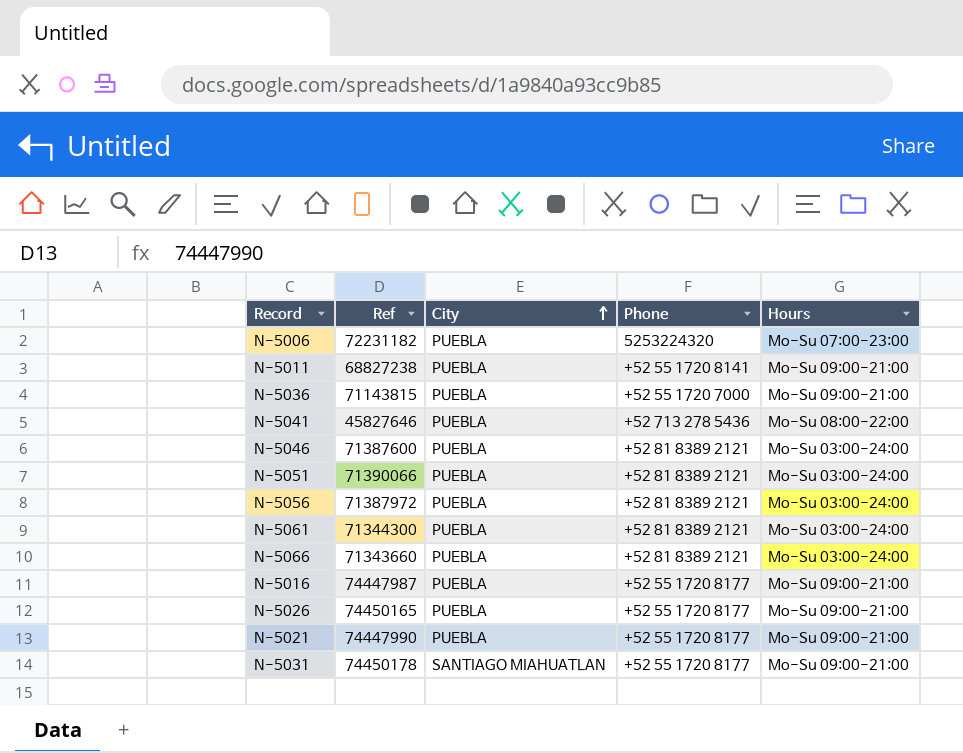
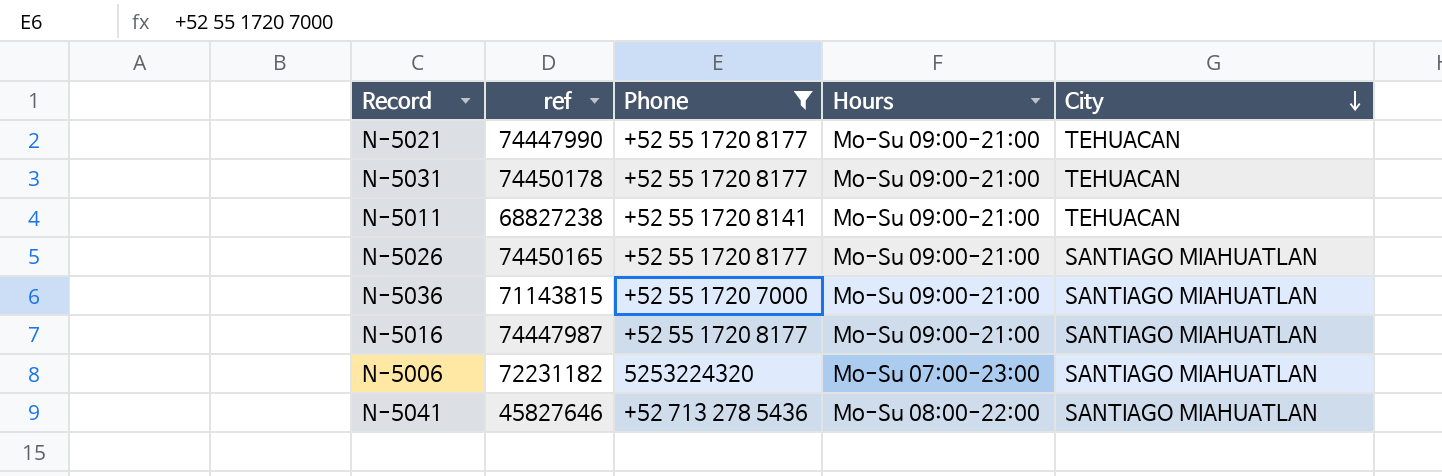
filter: none -> Phone != +52 81 8389 2121
row order: City ascending -> City descending
column name: Ref -> ref
column City | position: 3 -> 5
N-5021 | City: PUEBLA -> TEHUACAN
N-5031 | City: SANTIAGO MIAHUATLAN -> TEHUACAN
N-5011 | City: PUEBLA -> TEHUACAN
N-5026 | City: PUEBLA -> SANTIAGO MIAHUATLAN
N-5036 | City: PUEBLA -> SANTIAGO MIAHUATLAN
N-5016 | City: PUEBLA -> SANTIAGO MIAHUATLAN
N-5006 | City: PUEBLA -> SANTIAGO MIAHUATLAN
N-5041 | City: PUEBLA -> SANTIAGO MIAHUATLAN

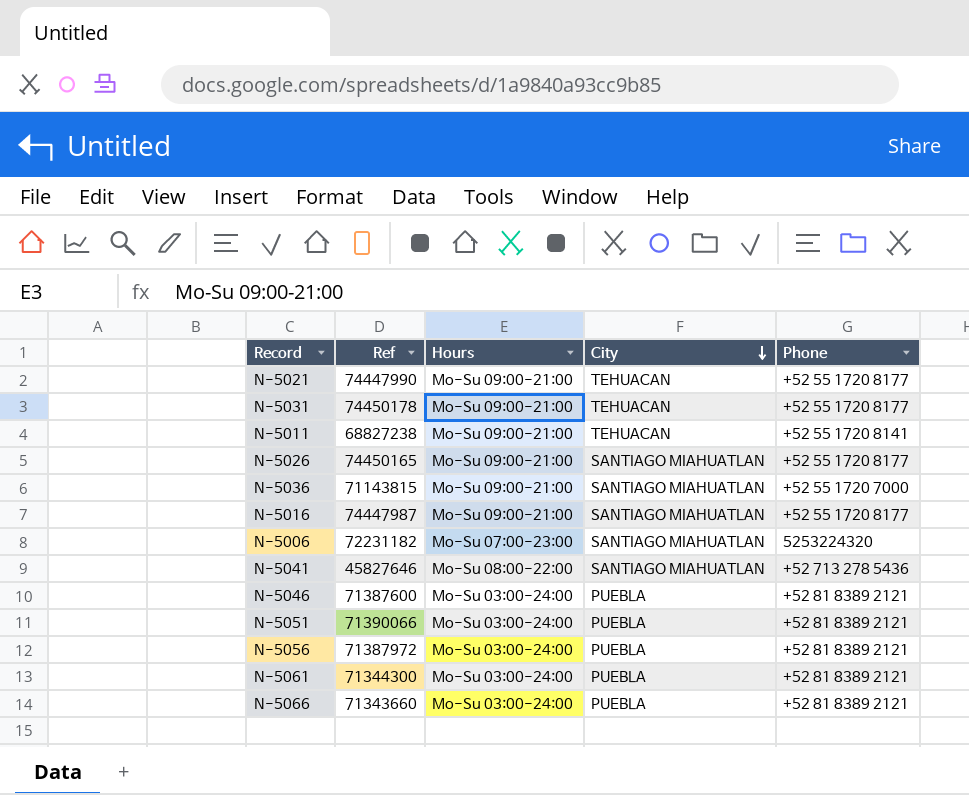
filter: Phone != +52 81 8389 2121 -> none
column name: ref -> Ref
column Phone | position: 3 -> 5

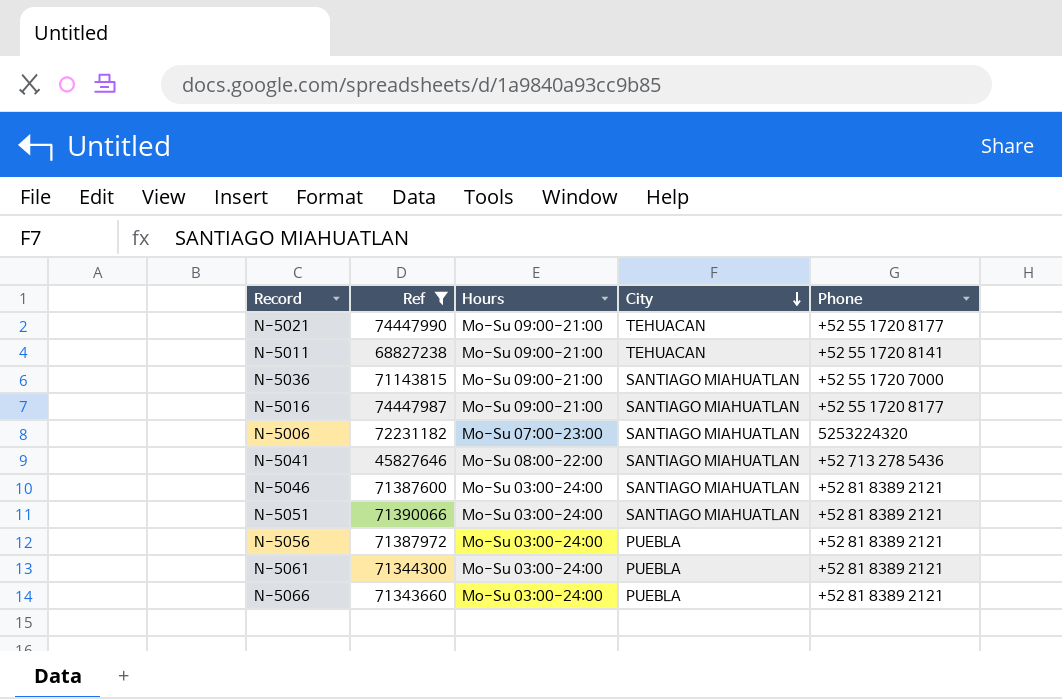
filter: none -> Ref <= 74447990
N-5046 | City: PUEBLA -> SANTIAGO MIAHUATLAN
N-5051 | City: PUEBLA -> SANTIAGO MIAHUATLAN

